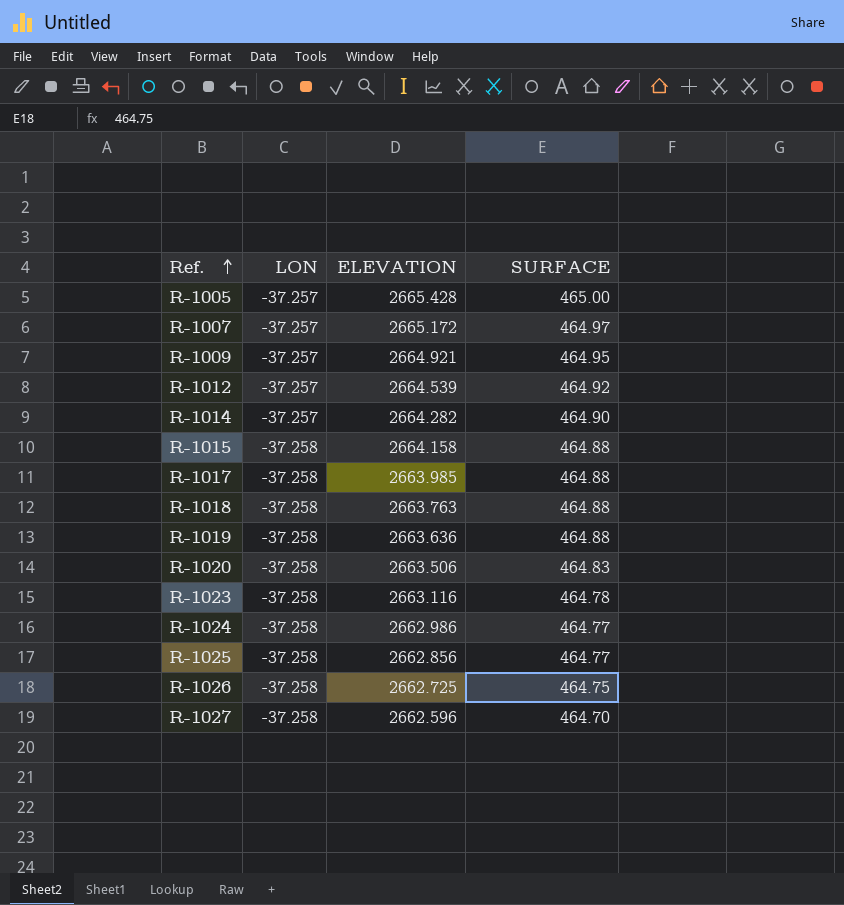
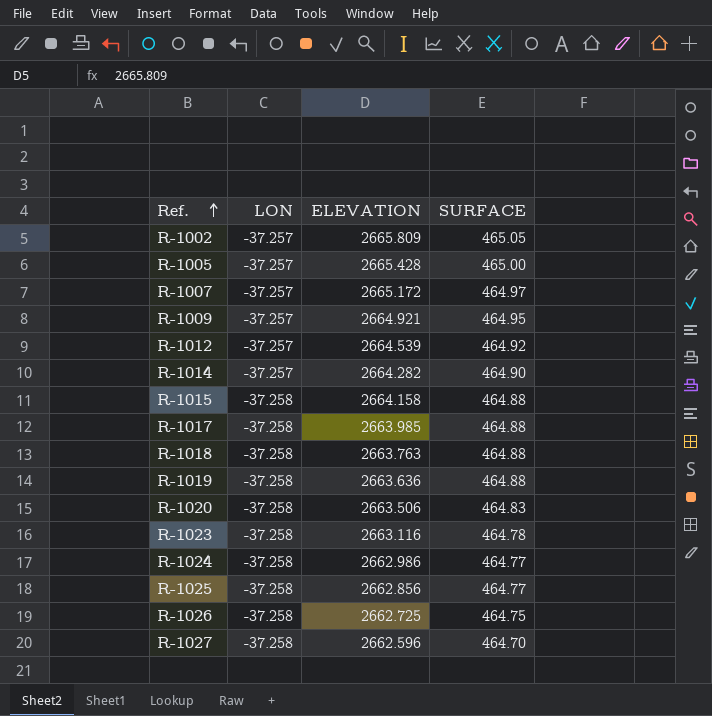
row R-1002: none -> -37.257 | 2665.809 | 465.05

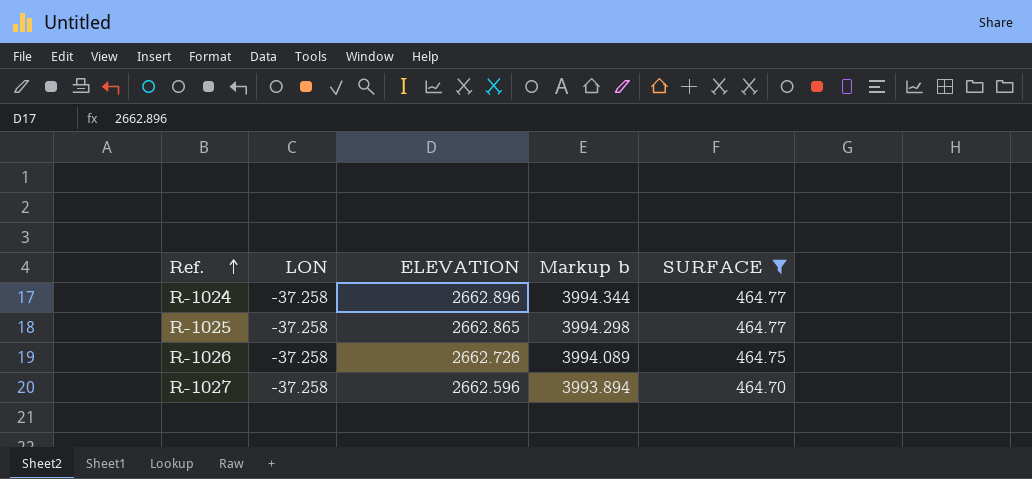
filter: none -> SURFACE <= 464.77
column Markup b | formula: none -> [ELEVATION] * 1.5
R-1024 | ELEVATION: 2662.986 -> 2662.896
R-1025 | ELEVATION: 2662.856 -> 2662.865
R-1026 | ELEVATION: 2662.725 -> 2662.726

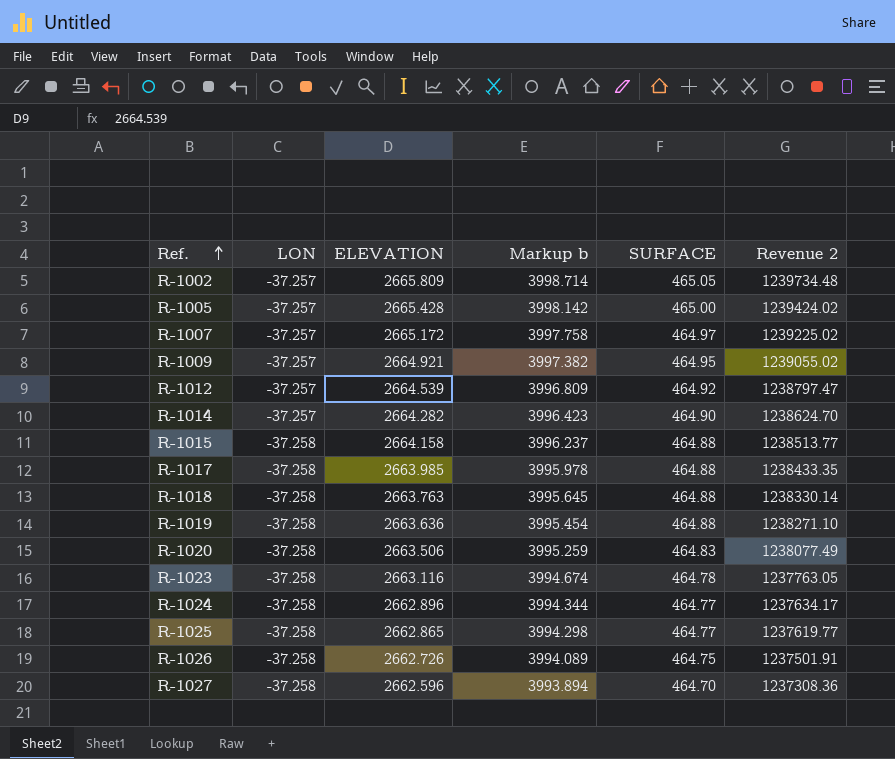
filter: SURFACE <= 464.77 -> none
column Revenue 2 | formula: none -> [ELEVATION] * [SURFACE]

